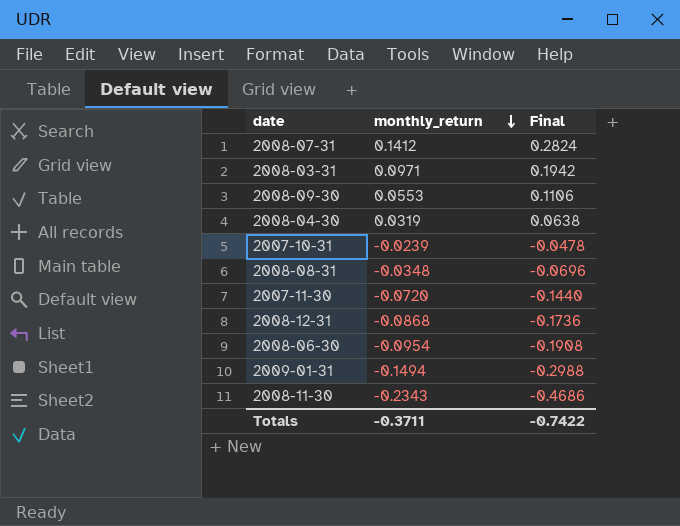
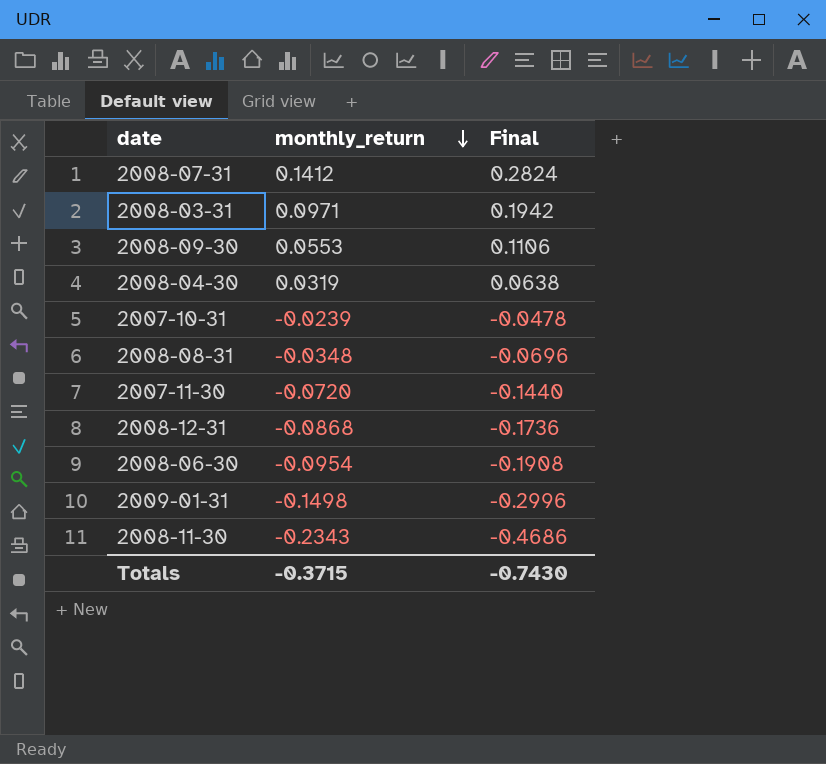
2009-01-31 | monthly_return: -0.1494 -> -0.1498
2009-01-31 | Final: -0.2988 -> -0.2996
Totals | monthly_return: -0.3711 -> -0.3715
Totals | Final: -0.7422 -> -0.7430

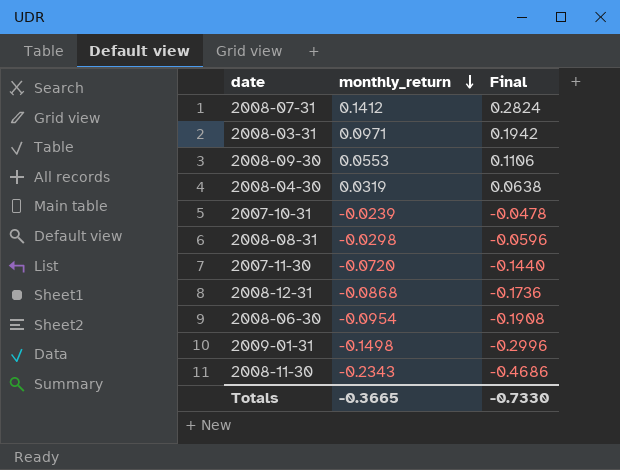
2008-08-31 | monthly_return: -0.0348 -> -0.0298
2008-08-31 | Final: -0.0696 -> -0.0596
Totals | monthly_return: -0.3715 -> -0.3665
Totals | Final: -0.7430 -> -0.7330

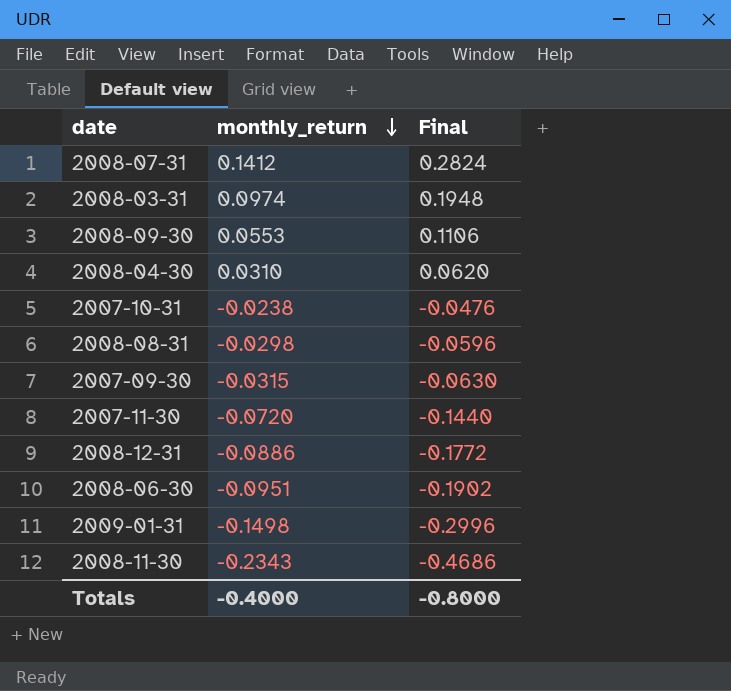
2008-03-31 | monthly_return: 0.0971 -> 0.0974
2008-03-31 | Final: 0.1942 -> 0.1948
2008-04-30 | monthly_return: 0.0319 -> 0.0310
2008-04-30 | Final: 0.0638 -> 0.0620
2007-10-31 | monthly_return: -0.0239 -> -0.0238
2007-10-31 | Final: -0.0478 -> -0.0476
row 2007-09-30: none -> -0.0315 | -0.0630
2008-12-31 | monthly_return: -0.0868 -> -0.0886
2008-12-31 | Final: -0.1736 -> -0.1772
2008-06-30 | monthly_return: -0.0954 -> -0.0951
2008-06-30 | Final: -0.1908 -> -0.1902
Totals | monthly_return: -0.3665 -> -0.4000
Totals | Final: -0.7330 -> -0.8000

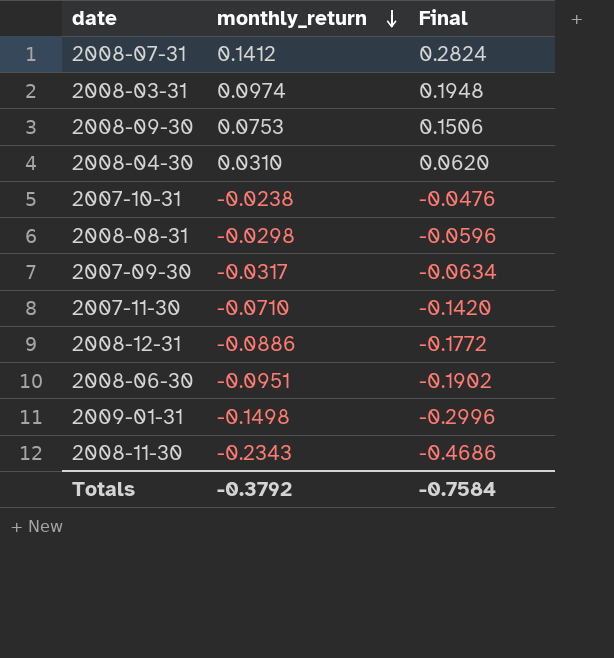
2008-09-30 | monthly_return: 0.0553 -> 0.0753
2008-09-30 | Final: 0.1106 -> 0.1506
2007-09-30 | monthly_return: -0.0315 -> -0.0317
2007-09-30 | Final: -0.0630 -> -0.0634
2007-11-30 | monthly_return: -0.0720 -> -0.0710
2007-11-30 | Final: -0.1440 -> -0.1420
Totals | monthly_return: -0.4000 -> -0.3792
Totals | Final: -0.8000 -> -0.7584

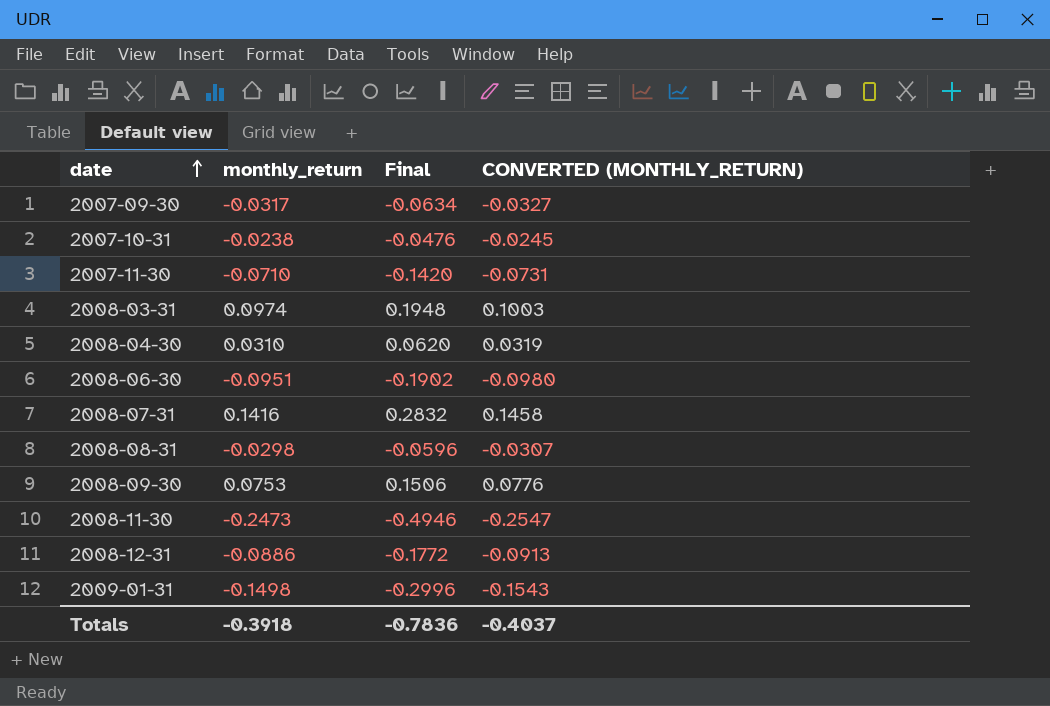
row order: monthly_return descending -> date ascending
column CONVERTED (MONTHLY_RETURN) | formula: none -> [monthly_return] * 1.03
2008-07-31 | monthly_return: 0.1412 -> 0.1416
2008-07-31 | Final: 0.2824 -> 0.2832
2008-11-30 | monthly_return: -0.2343 -> -0.2473
2008-11-30 | Final: -0.4686 -> -0.4946
Totals | monthly_return: -0.3792 -> -0.3918
Totals | Final: -0.7584 -> -0.7836

